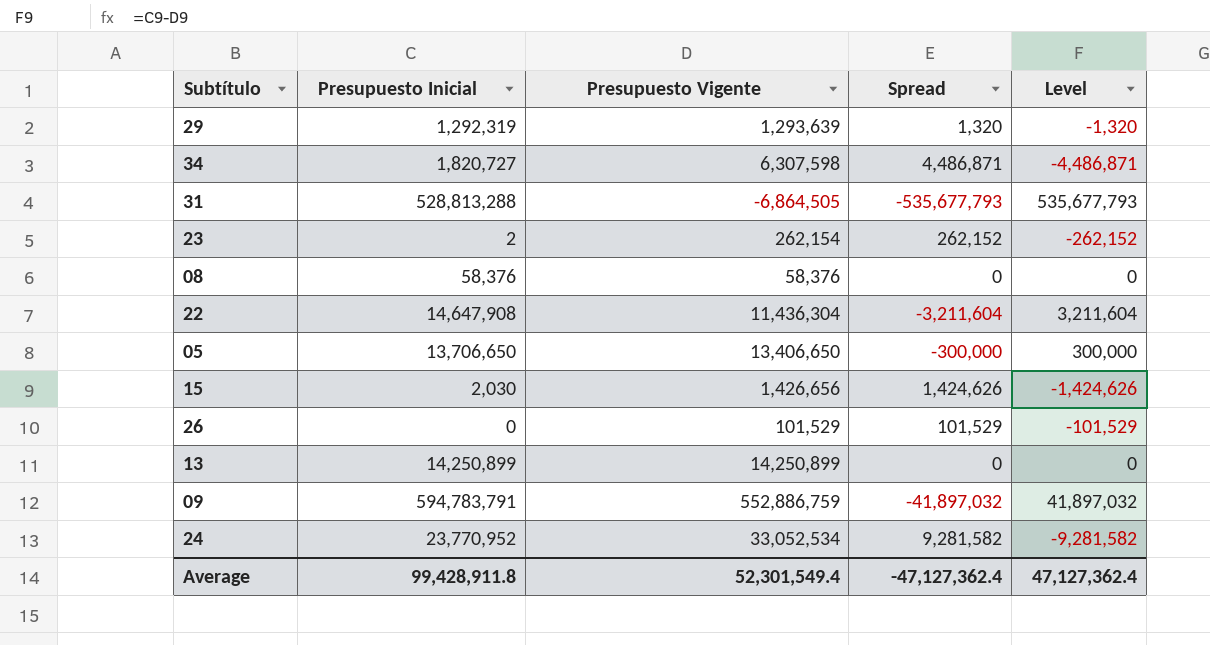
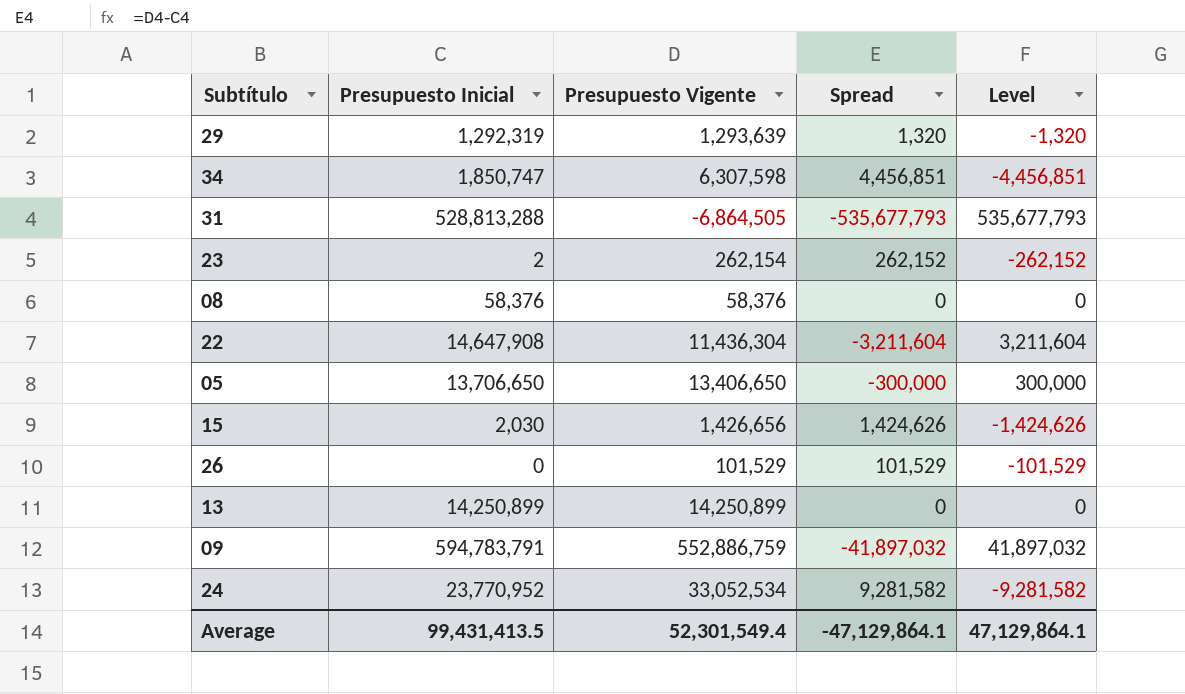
34 | Presupuesto Inicial: 1,820,727 -> 1,850,747
34 | Spread: 4,486,871 -> 4,456,851
34 | Level: -4,486,871 -> -4,456,851
Average | Presupuesto Inicial: 99,428,911.8 -> 99,431,413.5
Average | Spread: -47,127,362.4 -> -47,129,864.1
Average | Level: 47,127,362.4 -> 47,129,864.1

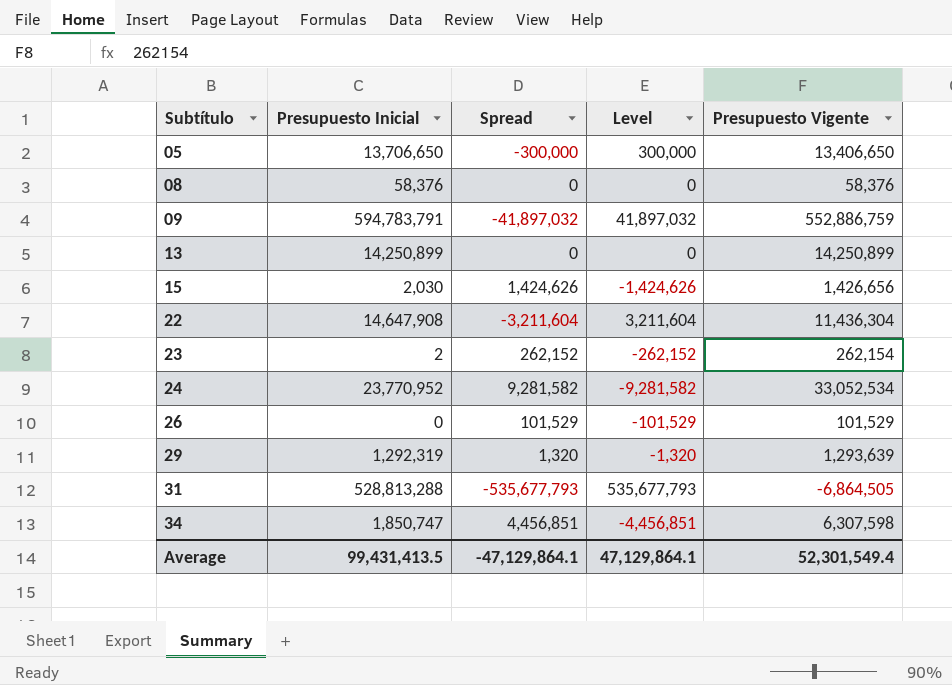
row order: none -> Subtítulo ascending
column Presupuesto Vigente | position: 3 -> 5

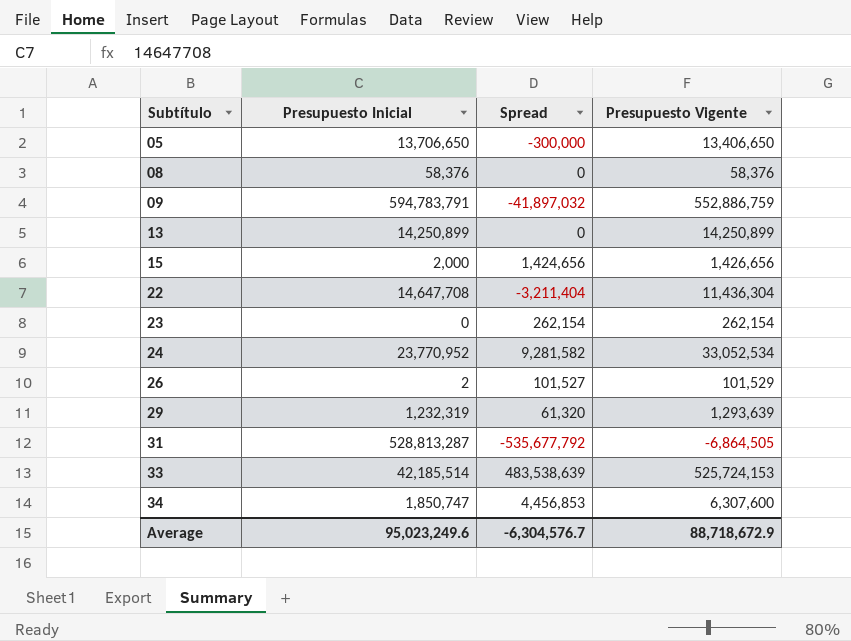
column Level | formula: [Presupuesto Inicial] - [Presupuesto Vigente] -> none
15 | Presupuesto Inicial: 2,030 -> 2,000
15 | Spread: 1,424,626 -> 1,424,656
22 | Presupuesto Inicial: 14,647,908 -> 14,647,708
22 | Spread: -3,211,604 -> -3,211,404
23 | Presupuesto Inicial: 2 -> 0
23 | Spread: 262,152 -> 262,154
26 | Presupuesto Inicial: 0 -> 2
26 | Spread: 101,529 -> 101,527
29 | Presupuesto Inicial: 1,292,319 -> 1,232,319
29 | Spread: 1,320 -> 61,320
31 | Presupuesto Inicial: 528,813,288 -> 528,813,287
31 | Spread: -535,677,793 -> -535,677,792
row 33: none -> 42,185,514 | 483,538,639 | 525,724,153
34 | Spread: 4,456,851 -> 4,456,853
34 | Presupuesto Vigente: 6,307,598 -> 6,307,600
Average | Presupuesto Inicial: 99,431,413.5 -> 95,023,249.6
Average | Spread: -47,129,864.1 -> -6,304,576.7
Average | Presupuesto Vigente: 52,301,549.4 -> 88,718,672.9

